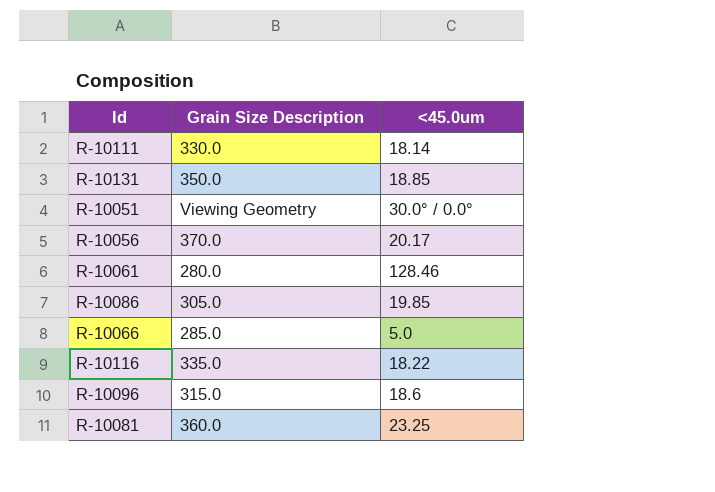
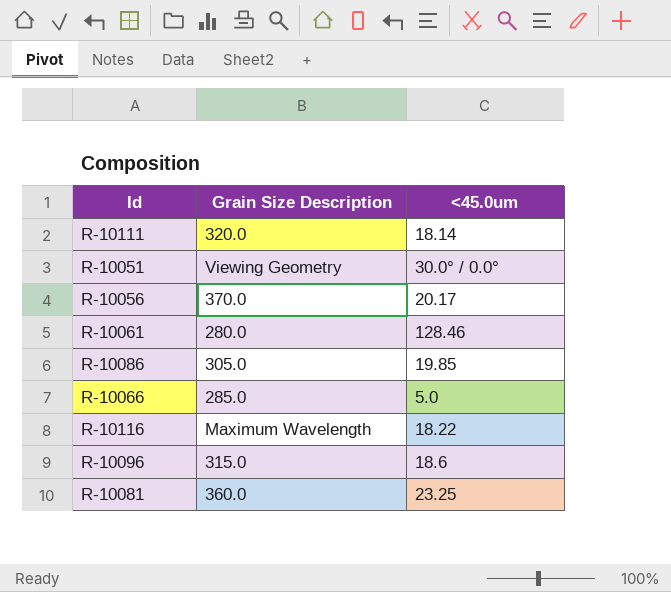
row R-10131: 350.0 | 18.85 -> none
R-10111 | Grain Size Description: 330.0 -> 320.0
R-10116 | Grain Size Description: 335.0 -> Maximum Wavelength

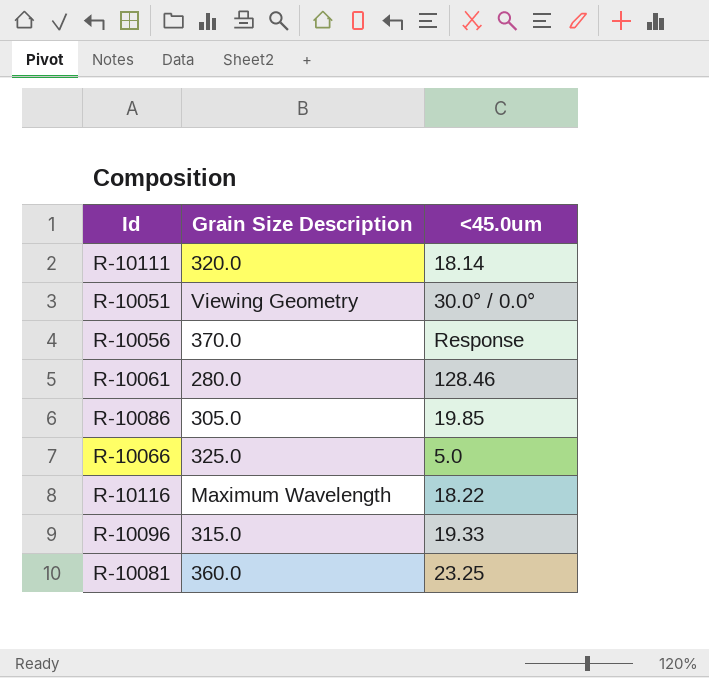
R-10056 | <45.0um: 20.17 -> Response
R-10066 | Grain Size Description: 285.0 -> 325.0
R-10096 | <45.0um: 18.6 -> 19.33

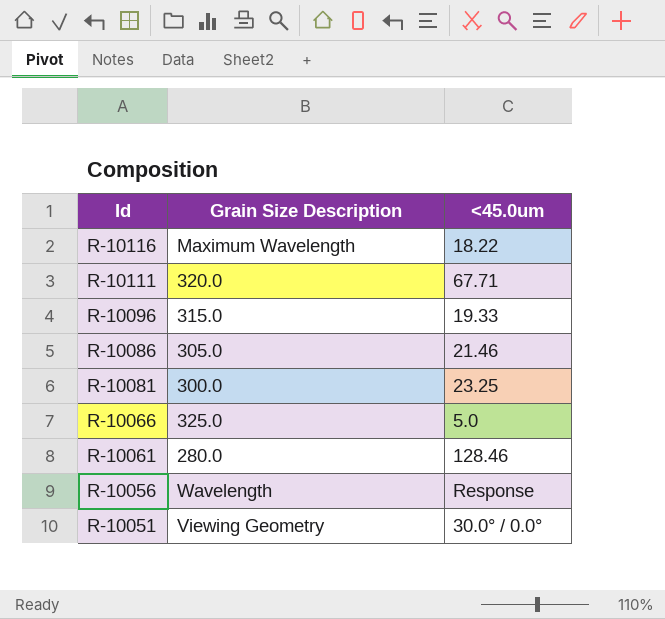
row order: none -> Id descending
R-10111 | <45.0um: 18.14 -> 67.71
R-10086 | <45.0um: 19.85 -> 21.46
R-10081 | Grain Size Description: 360.0 -> 300.0
R-10056 | Grain Size Description: 370.0 -> Wavelength

